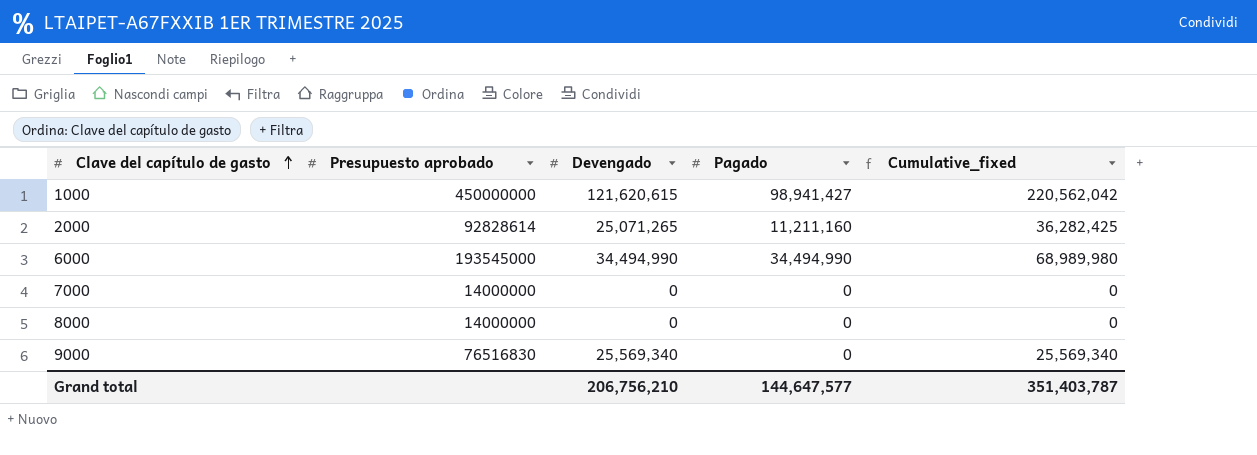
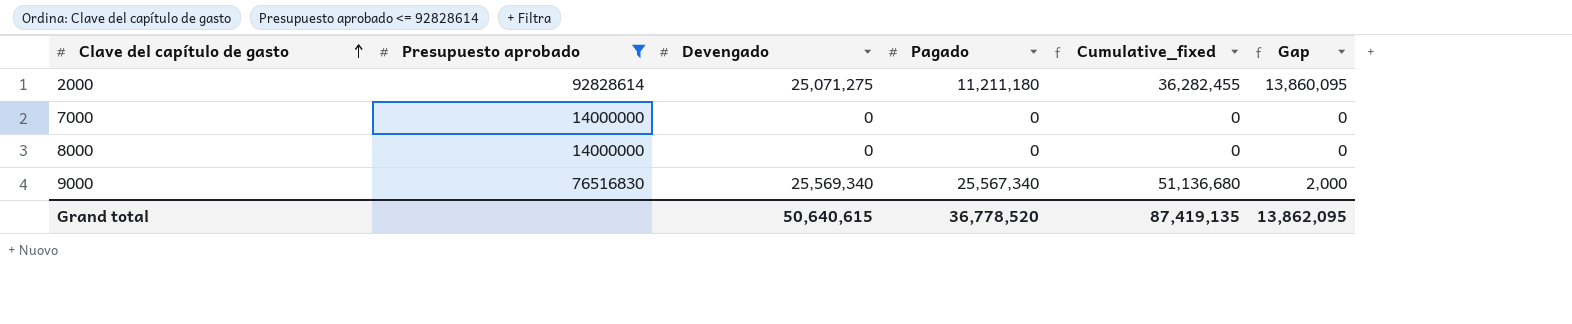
filter: none -> Presupuesto aprobado <= 92828614
column Gap | formula: none -> [Devengado] - [Pagado]
2000 | Devengado: 25,071,265 -> 25,071,275
2000 | Pagado: 11,211,160 -> 11,211,180
2000 | Cumulative_fixed: 36,282,425 -> 36,282,455
9000 | Pagado: 0 -> 25,567,340
9000 | Cumulative_fixed: 25,569,340 -> 51,136,680
Grand total | Devengado: 206,756,210 -> 50,640,615
Grand total | Pagado: 144,647,577 -> 36,778,520
Grand total | Cumulative_fixed: 351,403,787 -> 87,419,135

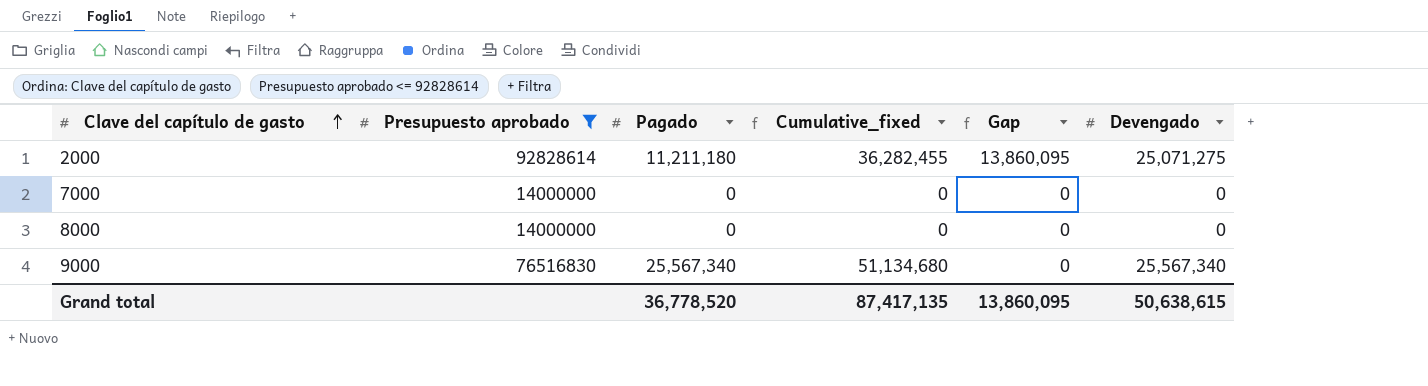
column Devengado | position: 3 -> 6
9000 | Cumulative_fixed: 51,136,680 -> 51,134,680
9000 | Gap: 2,000 -> 0
9000 | Devengado: 25,569,340 -> 25,567,340
Grand total | Cumulative_fixed: 87,419,135 -> 87,417,135
Grand total | Gap: 13,862,095 -> 13,860,095
Grand total | Devengado: 50,640,615 -> 50,638,615

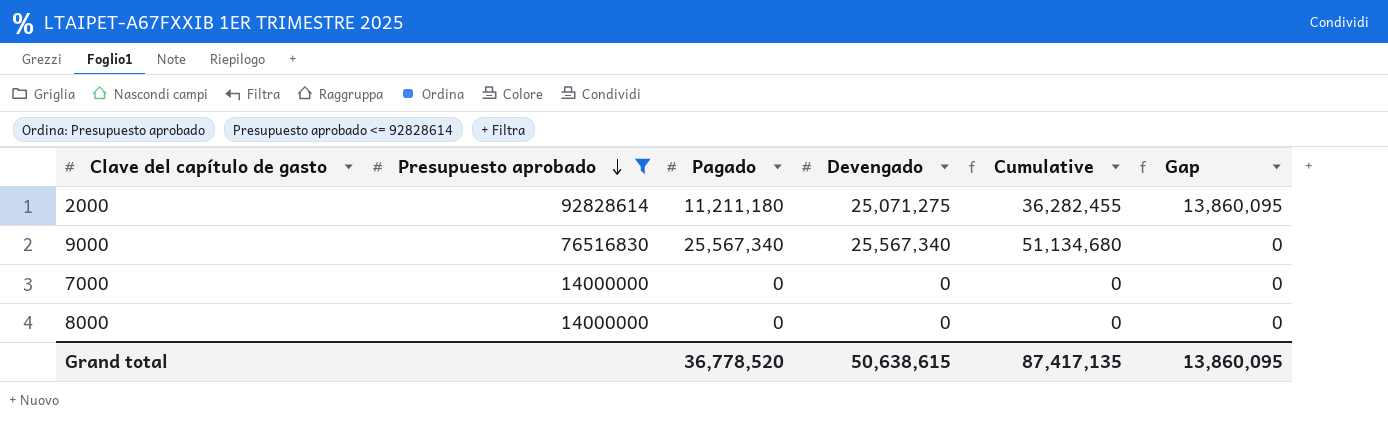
row order: Clave del capítulo de gasto ascending -> Presupuesto aprobado descending
column Devengado | position: 6 -> 4
column name: Cumulative_fixed -> Cumulative

